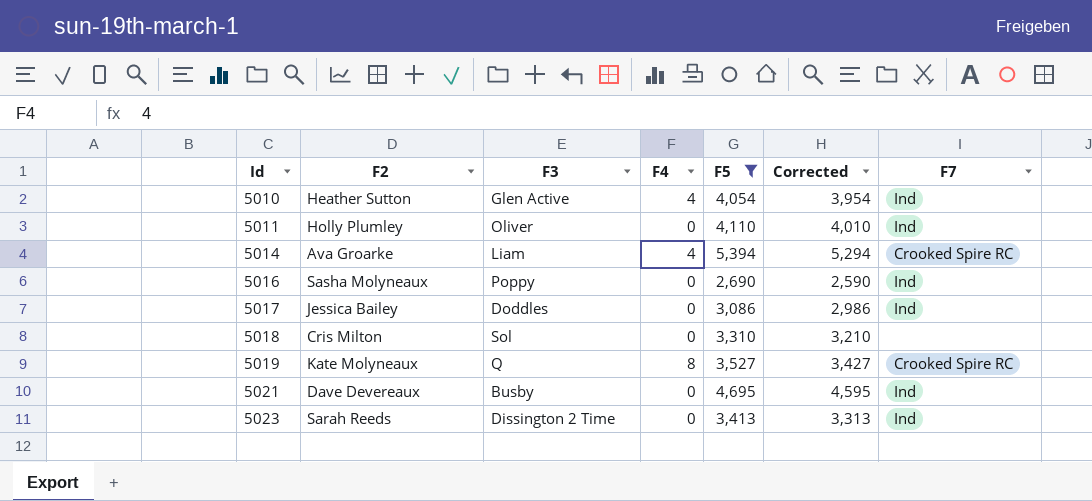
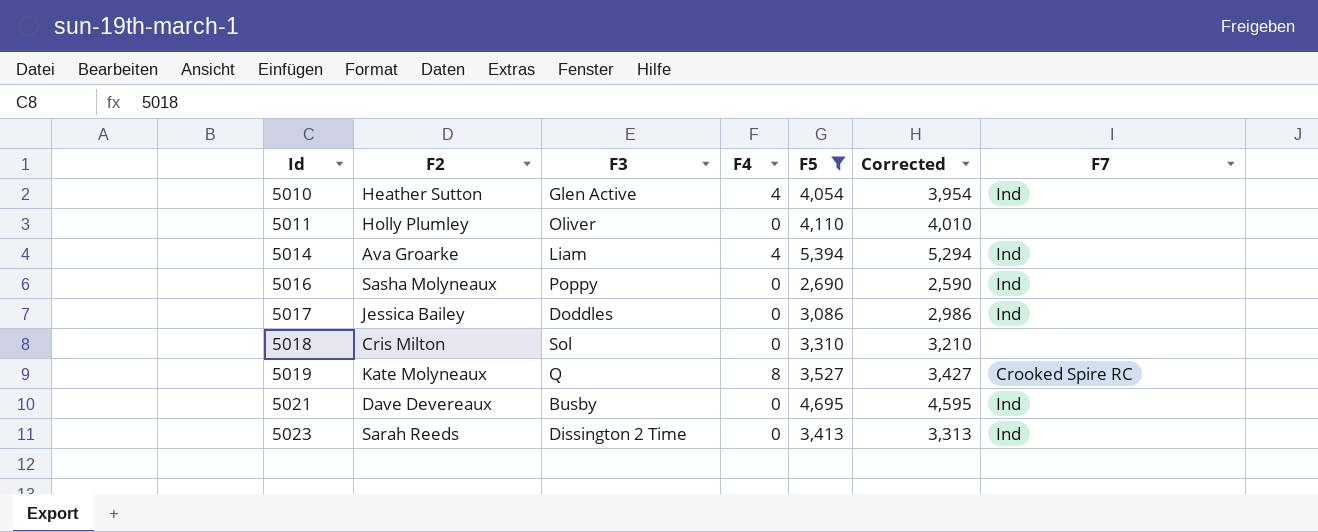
5011 | F7: Ind -> none
5014 | F7: Crooked Spire RC -> Ind

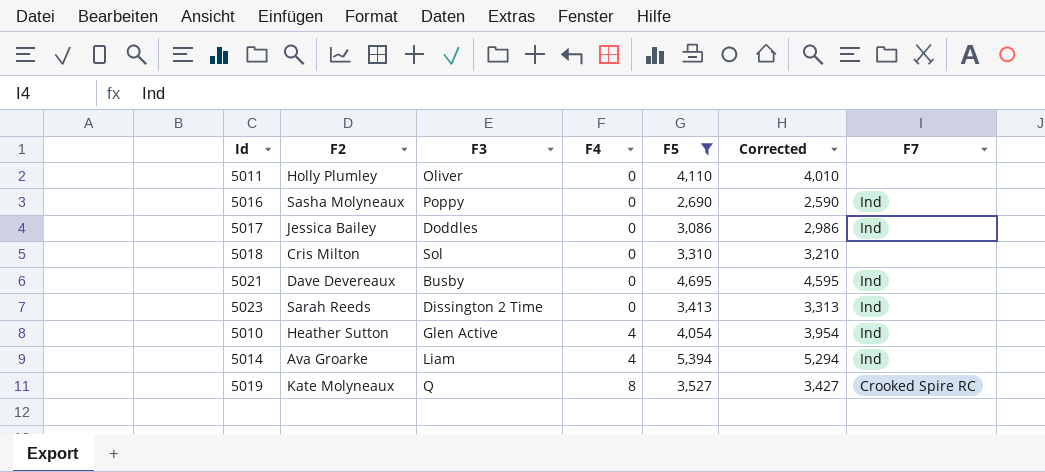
row order: Id ascending -> F4 ascending

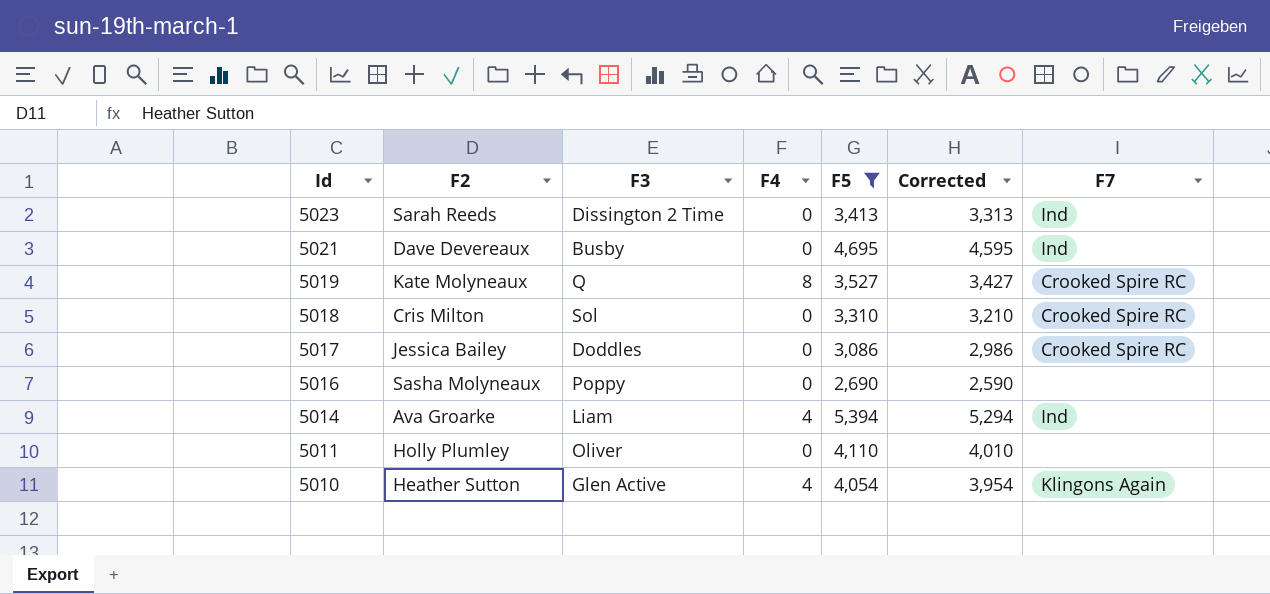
row order: F4 ascending -> Id descending
5018 | F7: none -> Crooked Spire RC
5017 | F7: Ind -> Crooked Spire RC
5016 | F7: Ind -> none
5010 | F7: Ind -> Klingons Again

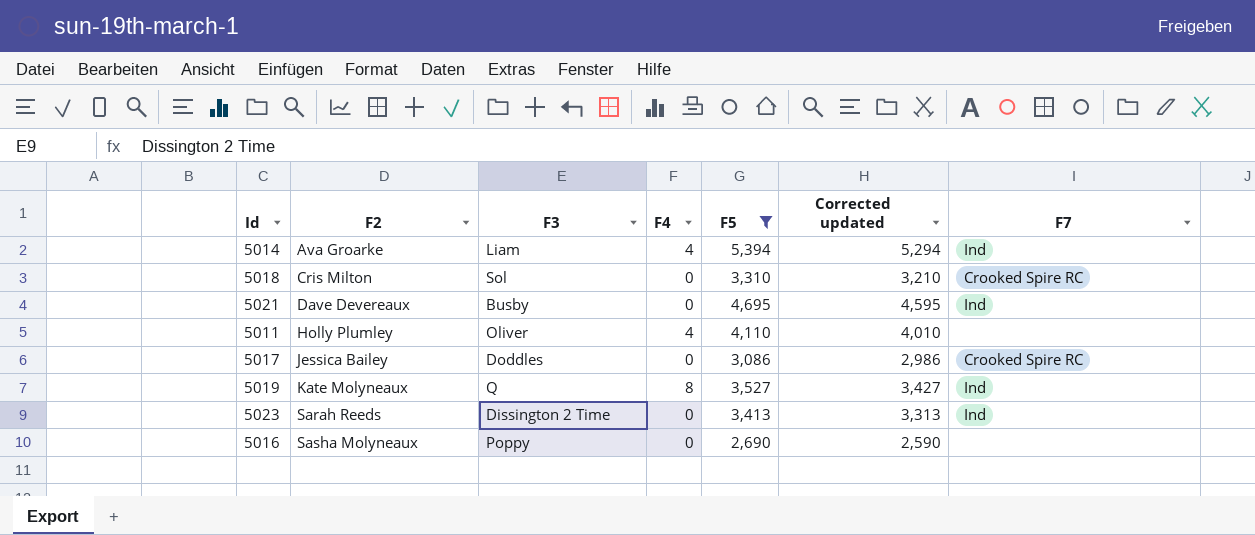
row order: Id descending -> F2 ascending
column name: Corrected -> Corrected updated
row 5010: Heather Sutton | Glen Active | 4 | 4,054 | 3,954 | Klingons Again -> none
5011 | F4: 0 -> 4
5019 | F7: Crooked Spire RC -> Ind

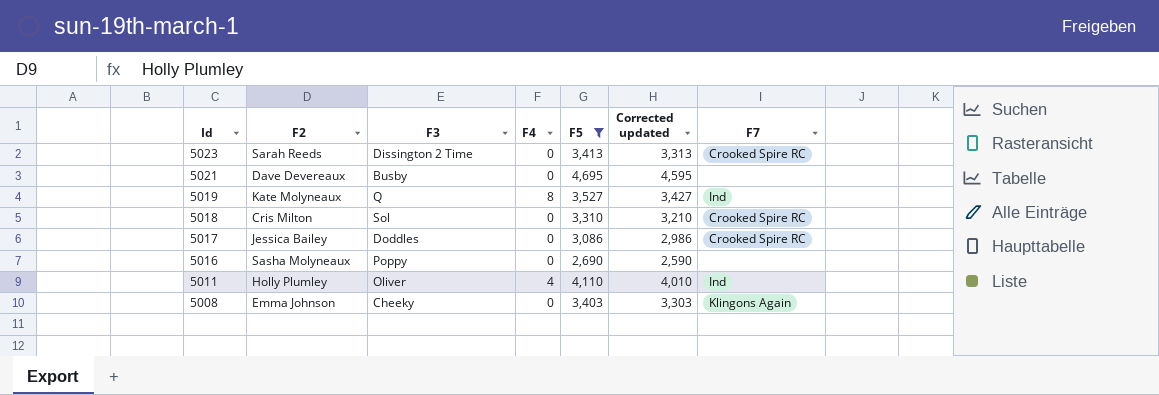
row order: F2 ascending -> Id descending
row 5014: Ava Groarke | Liam | 4 | 5,394 | 5,294 | Ind -> none
5023 | F7: Ind -> Crooked Spire RC
5021 | F7: Ind -> none
5011 | F7: none -> Ind
row 5008: none -> Emma Johnson | Cheeky | 0 | 3,403 | 3,303 | Klingons Again

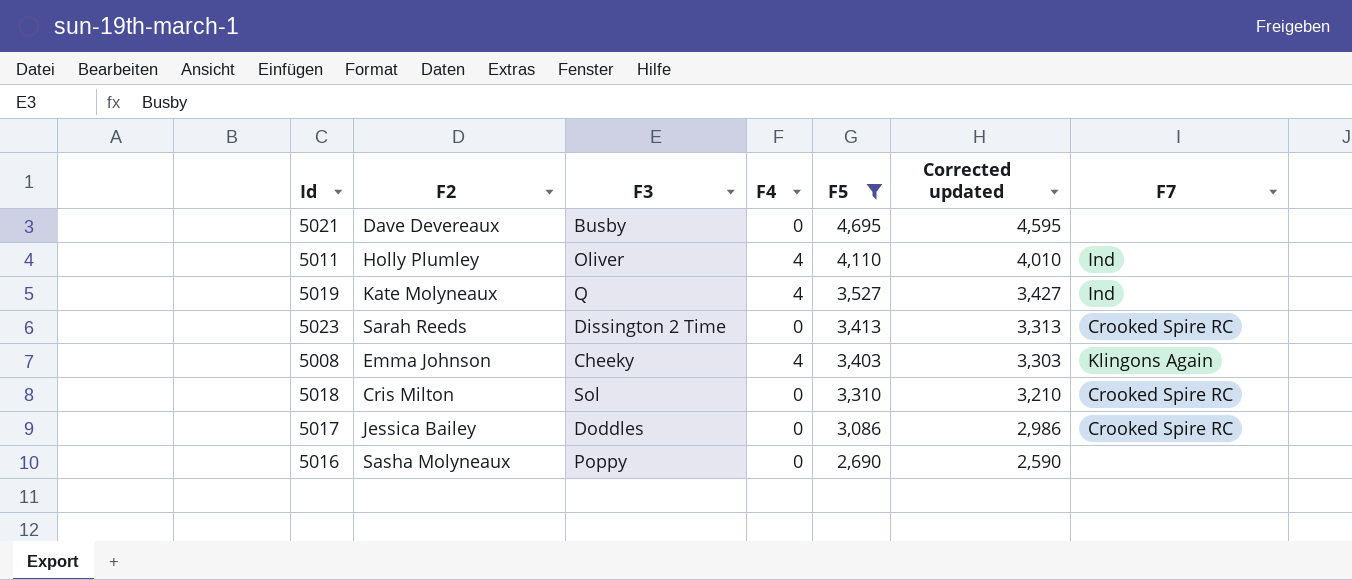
row order: Id descending -> F5 descending
5019 | F4: 8 -> 4
5008 | F4: 0 -> 4

